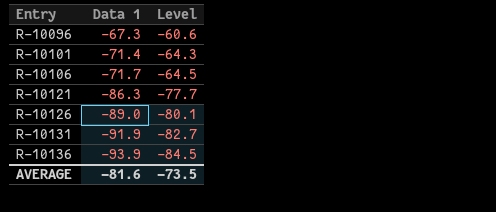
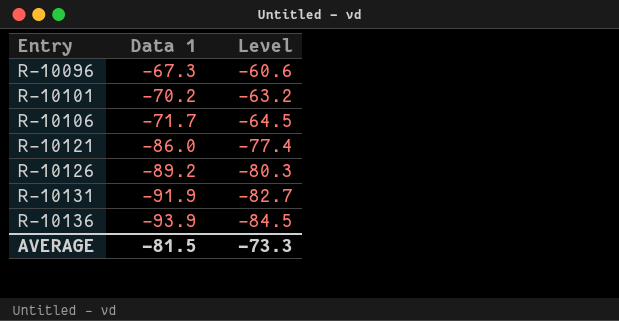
R-10101 | Data 1: -71.4 -> -70.2
R-10101 | Level: -64.3 -> -63.2
R-10121 | Data 1: -86.3 -> -86.0
R-10121 | Level: -77.7 -> -77.4
R-10126 | Data 1: -89.0 -> -89.2
R-10126 | Level: -80.1 -> -80.3
AVERAGE | Data 1: -81.6 -> -81.5
AVERAGE | Level: -73.5 -> -73.3

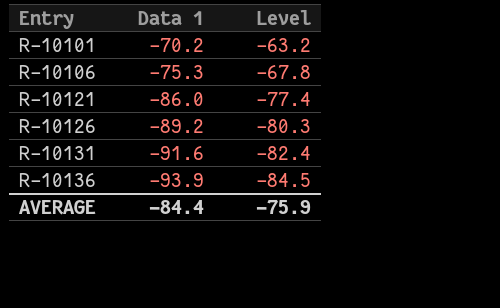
row R-10096: -67.3 | -60.6 -> none
R-10106 | Data 1: -71.7 -> -75.3
R-10106 | Level: -64.5 -> -67.8
R-10131 | Data 1: -91.9 -> -91.6
R-10131 | Level: -82.7 -> -82.4
AVERAGE | Data 1: -81.5 -> -84.4
AVERAGE | Level: -73.3 -> -75.9

